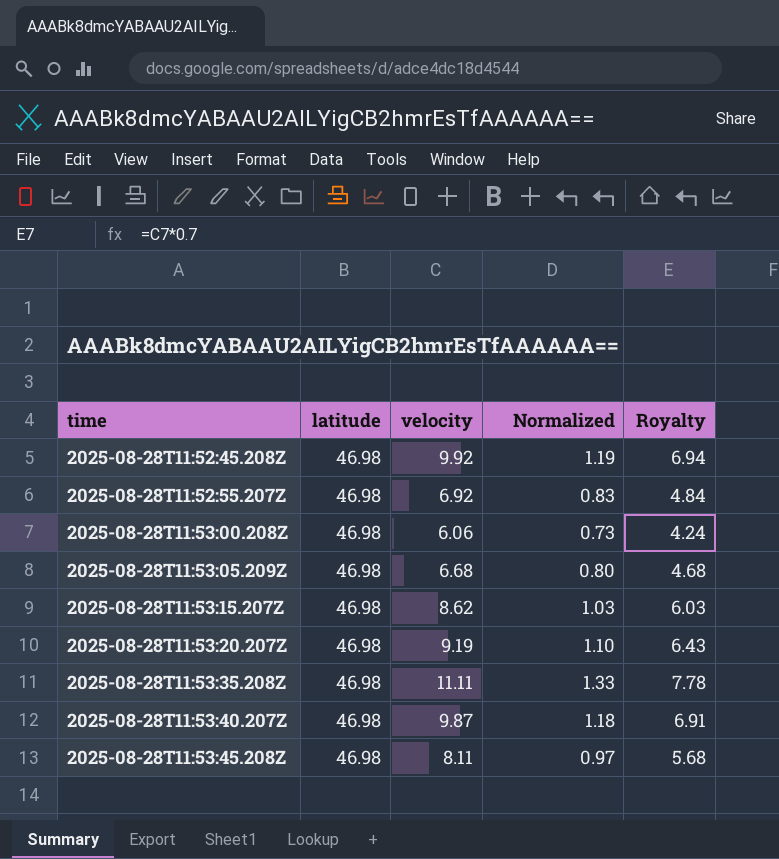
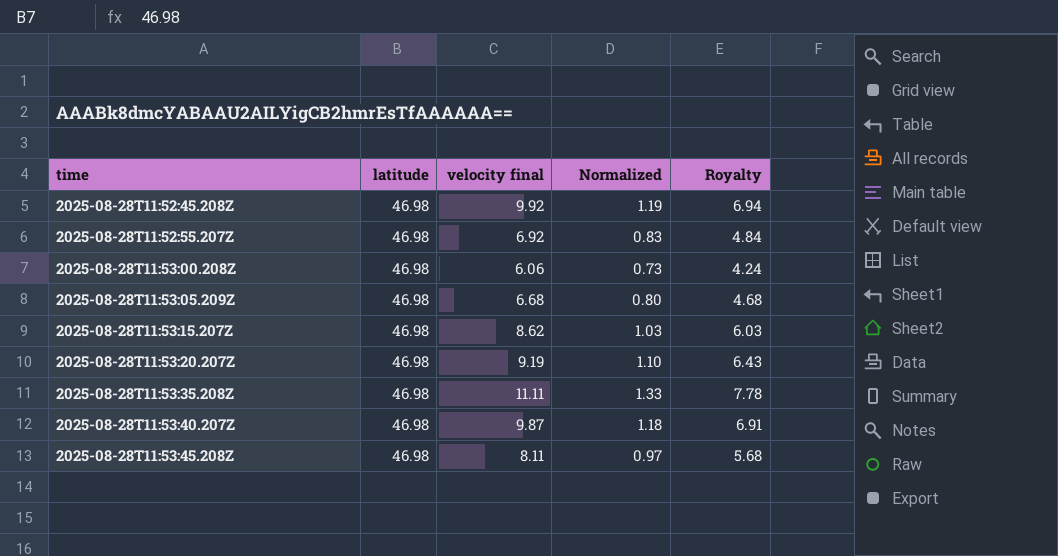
column name: velocity -> velocity final

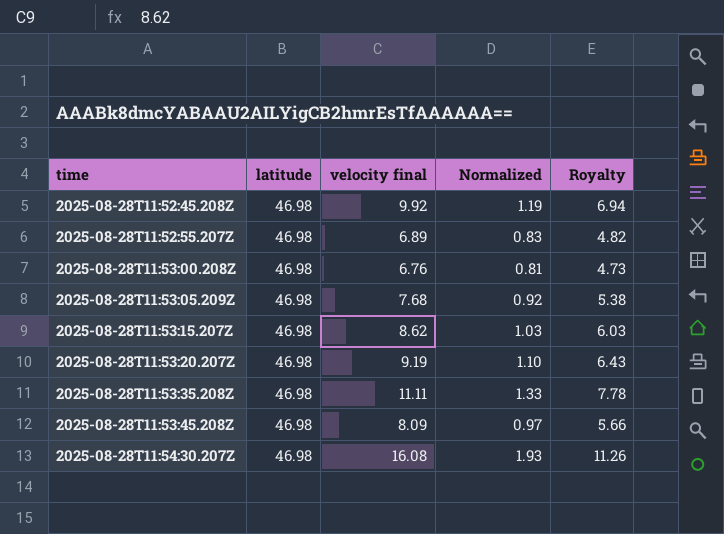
row 2025-08-28T11:53:40.207Z: 46.98 | 9.87 | 1.18 | 6.91 -> none
2025-08-28T11:52:55.207Z | velocity final: 6.92 -> 6.89
2025-08-28T11:52:55.207Z | Royalty: 4.84 -> 4.82
2025-08-28T11:53:00.208Z | velocity final: 6.06 -> 6.76
2025-08-28T11:53:00.208Z | Normalized: 0.73 -> 0.81
2025-08-28T11:53:00.208Z | Royalty: 4.24 -> 4.73
2025-08-28T11:53:05.209Z | velocity final: 6.68 -> 7.68
2025-08-28T11:53:05.209Z | Normalized: 0.80 -> 0.92
2025-08-28T11:53:05.209Z | Royalty: 4.68 -> 5.38
2025-08-28T11:53:45.208Z | velocity final: 8.11 -> 8.09
2025-08-28T11:53:45.208Z | Royalty: 5.68 -> 5.66
row 2025-08-28T11:54:30.207Z: none -> 46.98 | 16.08 | 1.93 | 11.26

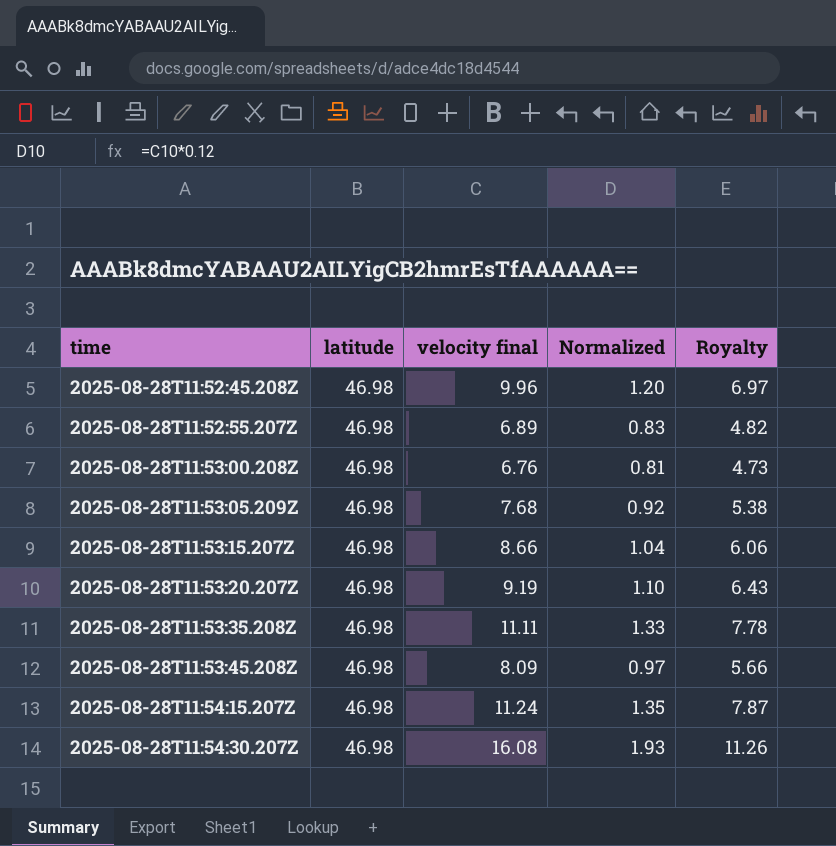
2025-08-28T11:52:45.208Z | velocity final: 9.92 -> 9.96
2025-08-28T11:52:45.208Z | Normalized: 1.19 -> 1.20
2025-08-28T11:52:45.208Z | Royalty: 6.94 -> 6.97
2025-08-28T11:53:15.207Z | velocity final: 8.62 -> 8.66
2025-08-28T11:53:15.207Z | Normalized: 1.03 -> 1.04
2025-08-28T11:53:15.207Z | Royalty: 6.03 -> 6.06
row 2025-08-28T11:54:15.207Z: none -> 46.98 | 11.24 | 1.35 | 7.87

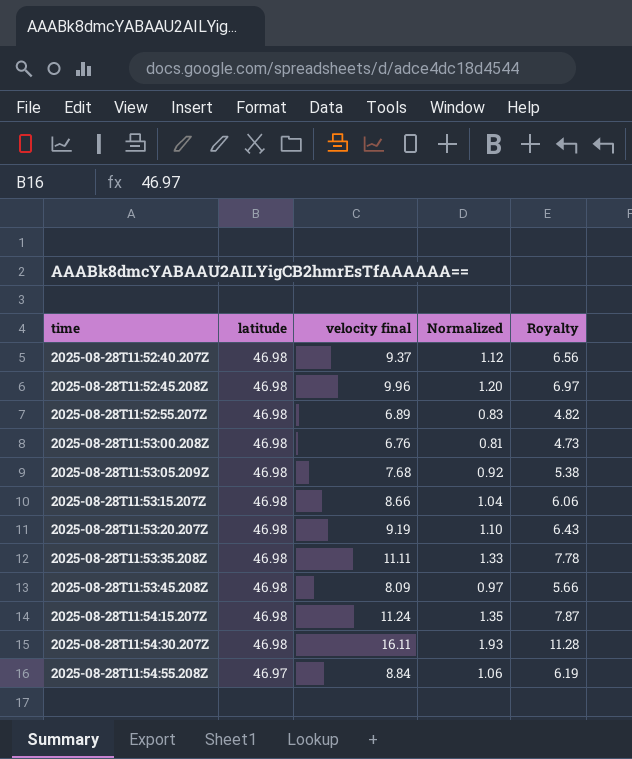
row 2025-08-28T11:52:40.207Z: none -> 46.98 | 9.37 | 1.12 | 6.56
2025-08-28T11:54:30.207Z | velocity final: 16.08 -> 16.11
2025-08-28T11:54:30.207Z | Royalty: 11.26 -> 11.28
row 2025-08-28T11:54:55.208Z: none -> 46.97 | 8.84 | 1.06 | 6.19

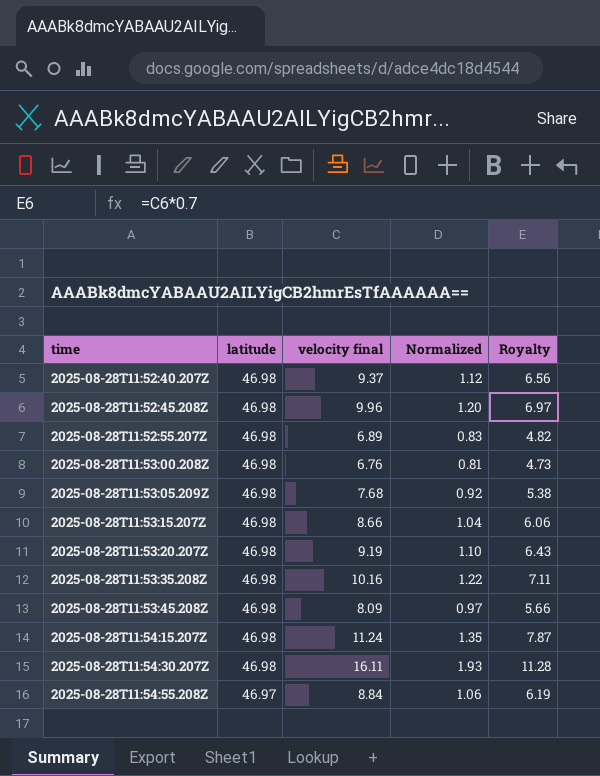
2025-08-28T11:53:35.208Z | velocity final: 11.11 -> 10.16
2025-08-28T11:53:35.208Z | Normalized: 1.33 -> 1.22
2025-08-28T11:53:35.208Z | Royalty: 7.78 -> 7.11

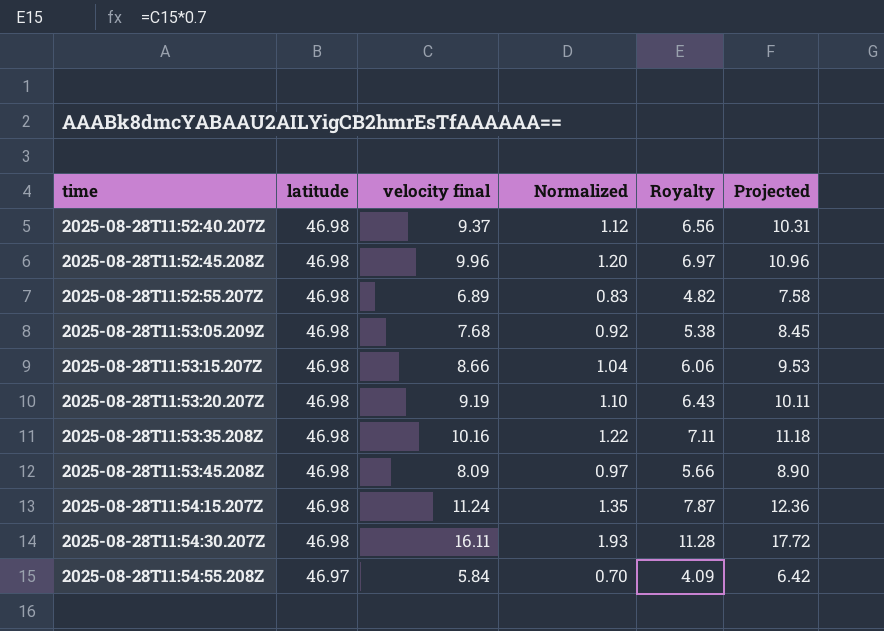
column Projected | formula: none -> [velocity final] * 1.1
row 2025-08-28T11:53:00.208Z: 46.98 | 6.76 | 0.81 | 4.73 -> none
2025-08-28T11:54:55.208Z | velocity final: 8.84 -> 5.84
2025-08-28T11:54:55.208Z | Normalized: 1.06 -> 0.70
2025-08-28T11:54:55.208Z | Royalty: 6.19 -> 4.09

